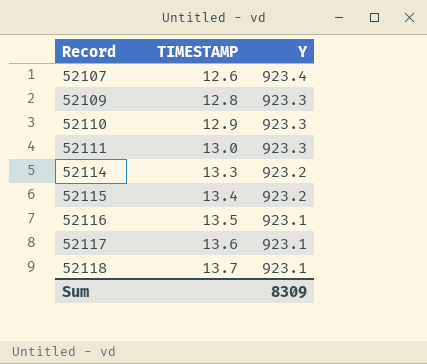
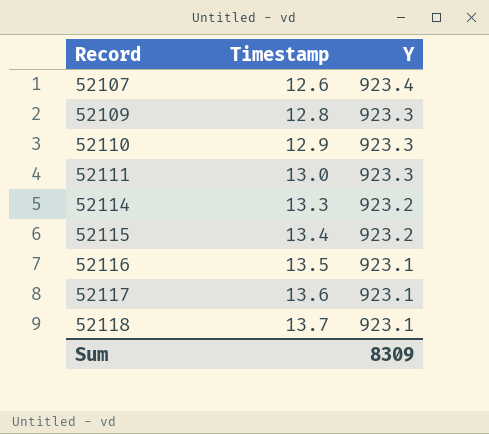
column name: TIMESTAMP -> Timestamp

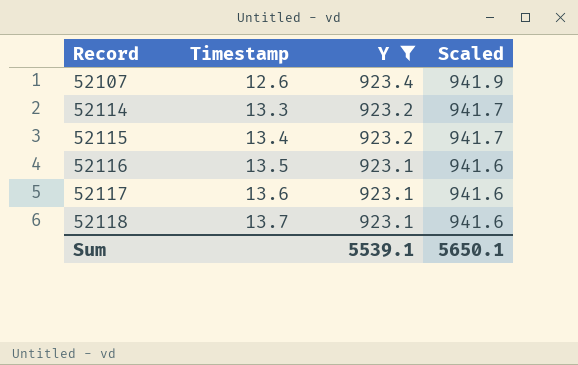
filter: none -> Y != 923.3
column Scaled | formula: none -> [Y] * 1.02
Sum | Y: 8309 -> 5539.1

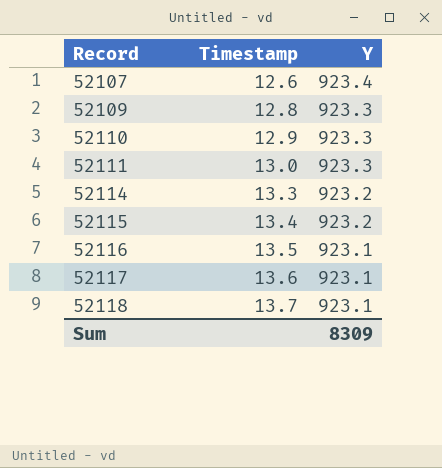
filter: Y != 923.3 -> none
column Scaled | formula: [Y] * 1.02 -> none
Sum | Y: 5539.1 -> 8309

